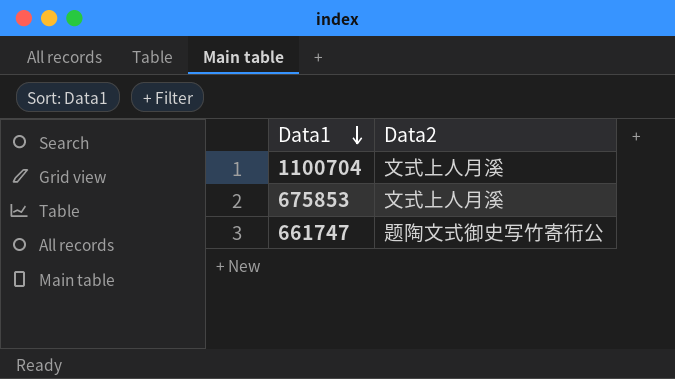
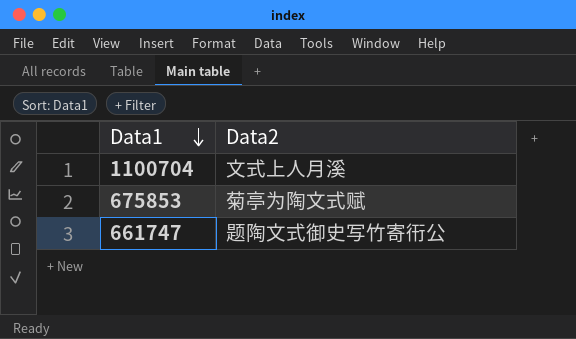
675853 | Data2: 文式上人月溪 -> 菊亭为陶文式赋

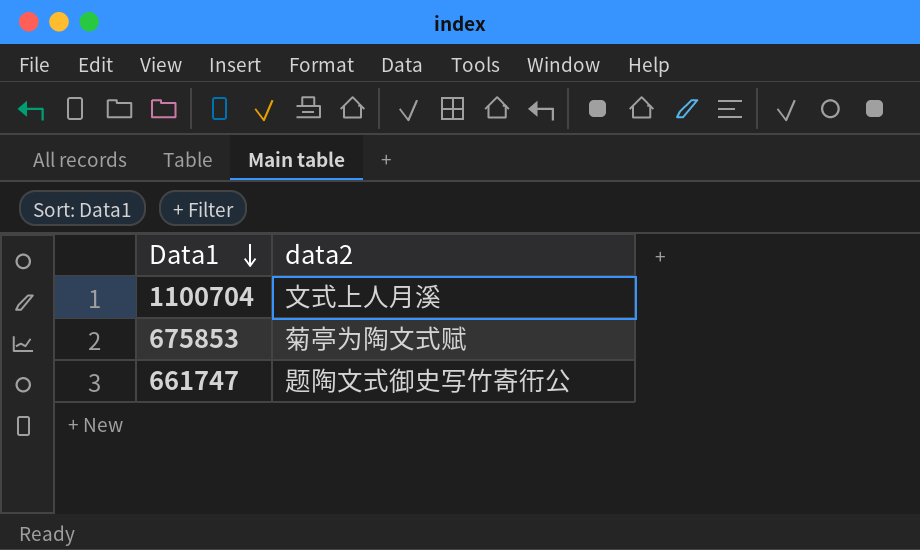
column name: Data2 -> data2

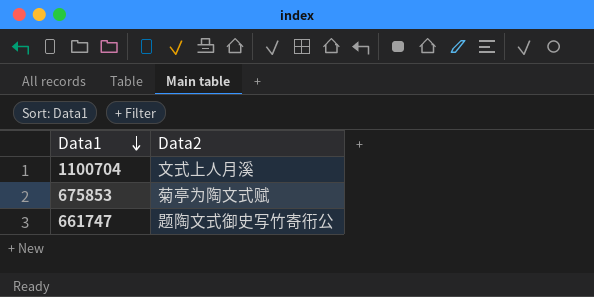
column name: data2 -> Data2

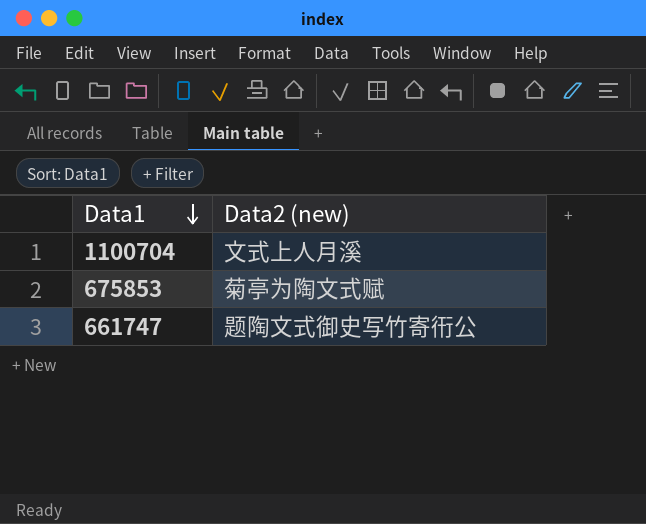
column name: Data2 -> Data2 (new)

